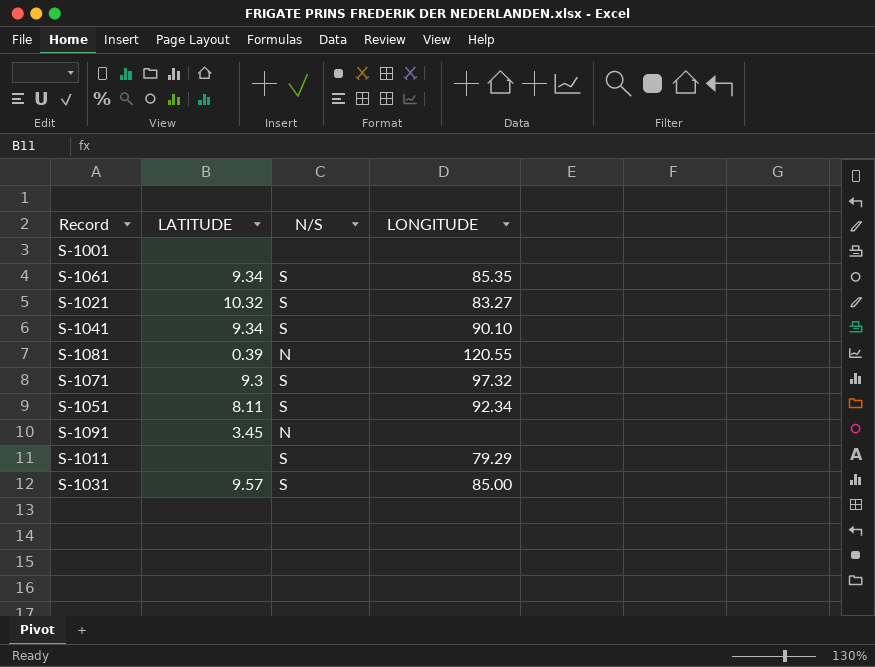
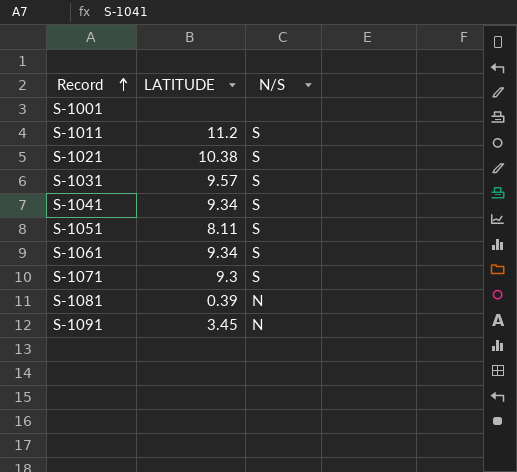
row order: none -> Record ascending
column LONGITUDE | position: 4 -> none
S-1011 | LATITUDE: none -> 11.2
S-1021 | LATITUDE: 10.32 -> 10.38

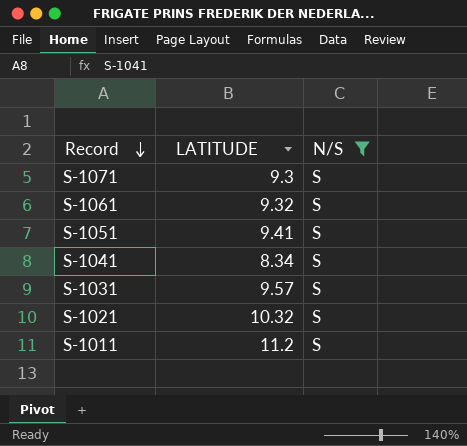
filter: none -> N/S = S
row order: Record ascending -> Record descending
S-1061 | LATITUDE: 9.34 -> 9.32
S-1051 | LATITUDE: 8.11 -> 9.41
S-1041 | LATITUDE: 9.34 -> 8.34
S-1021 | LATITUDE: 10.38 -> 10.32

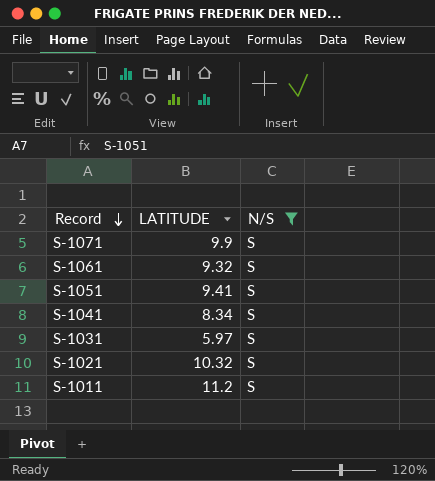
S-1071 | LATITUDE: 9.3 -> 9.9
S-1031 | LATITUDE: 9.57 -> 5.97

